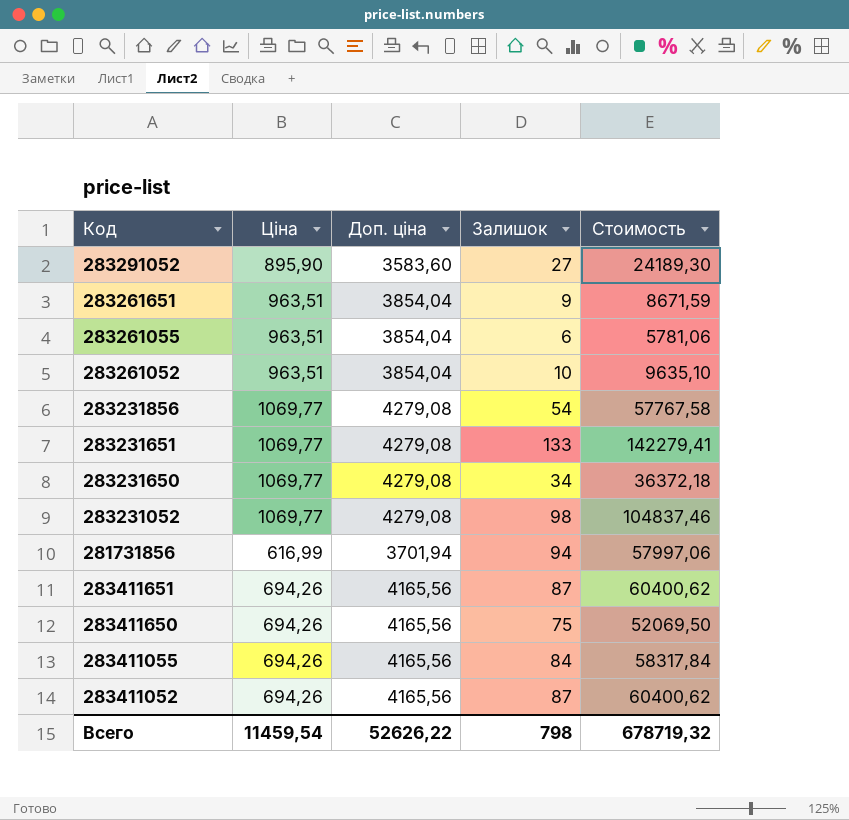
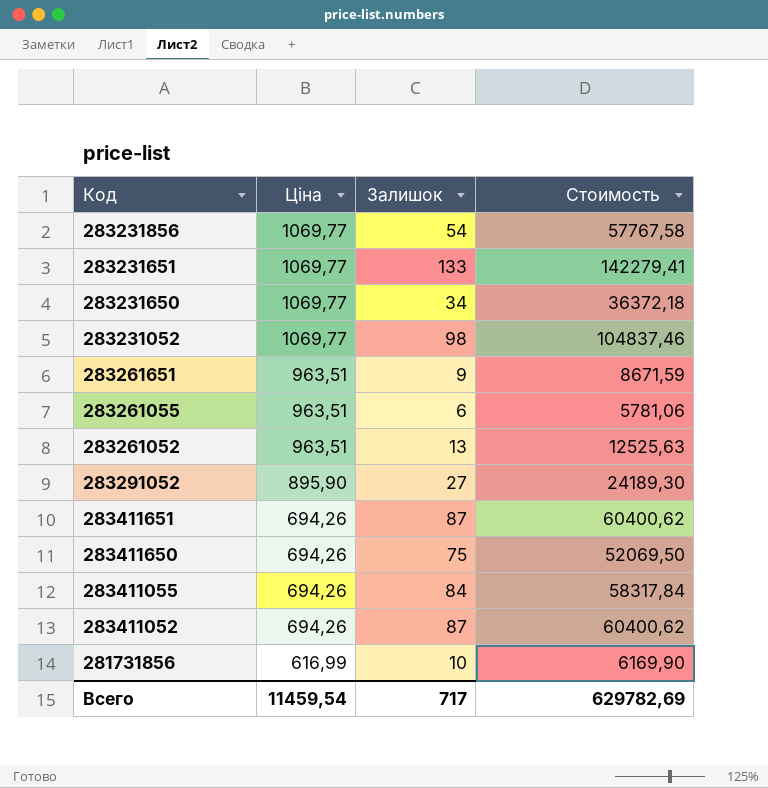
row order: none -> Ціна descending
column Доп. ціна | position: 3 -> none
283261052 | Залишок: 10 -> 13
283261052 | Стоимость: 9635,10 -> 12525,63
281731856 | Залишок: 94 -> 10
281731856 | Стоимость: 57997,06 -> 6169,90
Всего | Залишок: 798 -> 717
Всего | Стоимость: 678719,32 -> 629782,69

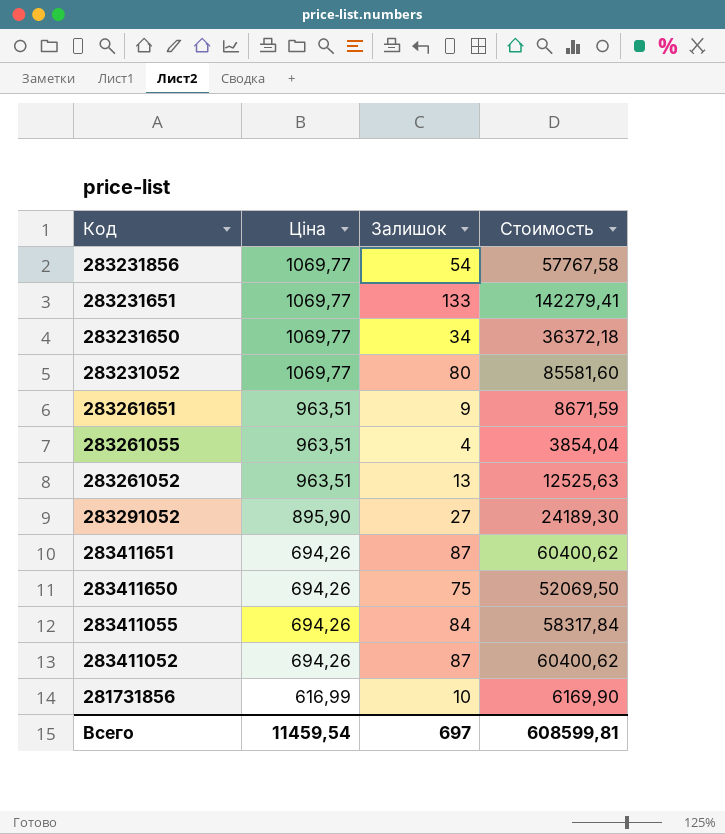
283231052 | Залишок: 98 -> 80
283231052 | Стоимость: 104837,46 -> 85581,60
283261055 | Залишок: 6 -> 4
283261055 | Стоимость: 5781,06 -> 3854,04
Всего | Залишок: 717 -> 697
Всего | Стоимость: 629782,69 -> 608599,81

